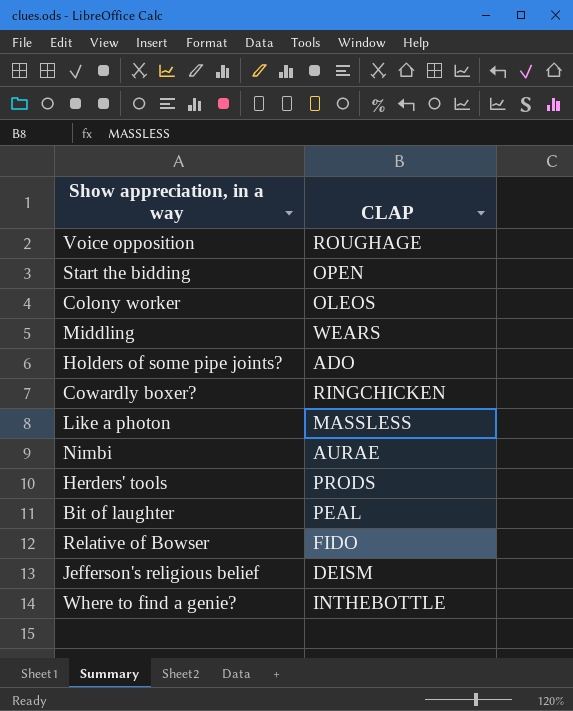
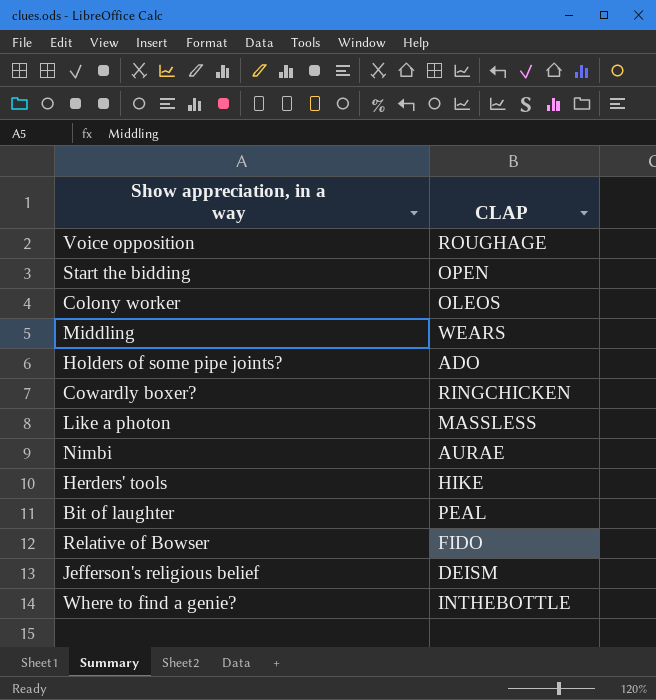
Herders' tools | CLAP: PRODS -> HIKE

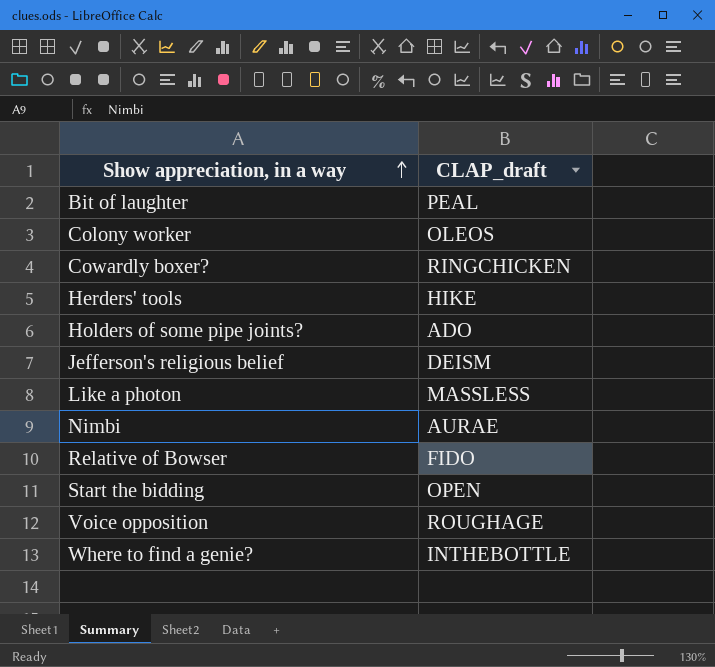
row order: none -> Show appreciation, in a way ascending
column name: CLAP -> CLAP_draft
row Middling: WEARS -> none

